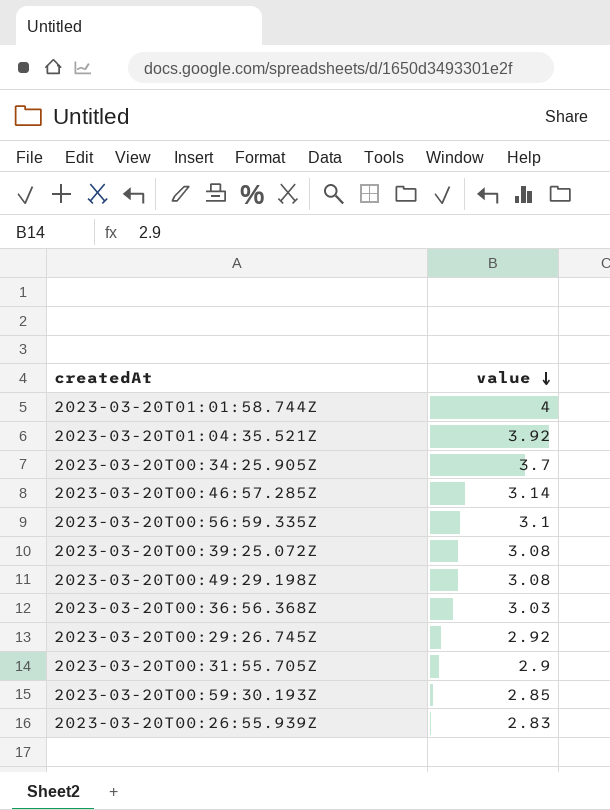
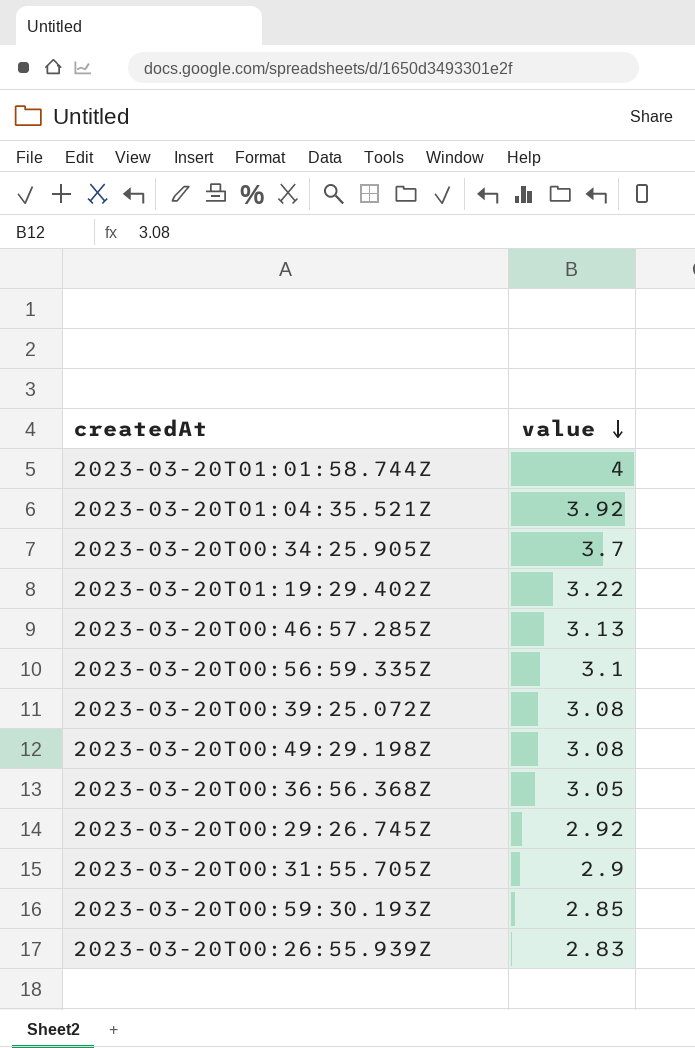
row 2023-03-20T01:19:29.402Z: none -> 3.22
2023-03-20T00:46:57.285Z | value: 3.14 -> 3.13
2023-03-20T00:36:56.368Z | value: 3.03 -> 3.05

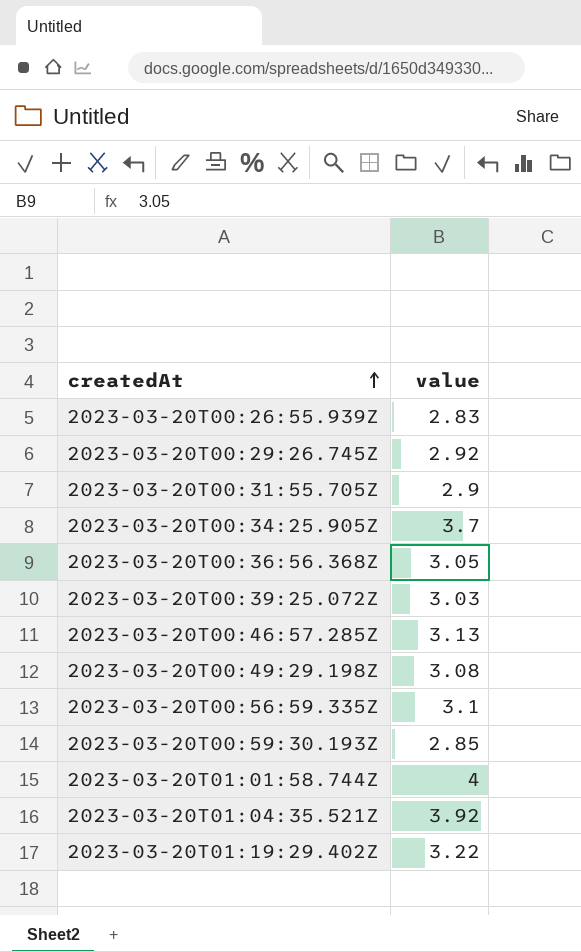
row order: value descending -> createdAt ascending
2023-03-20T00:39:25.072Z | value: 3.08 -> 3.03

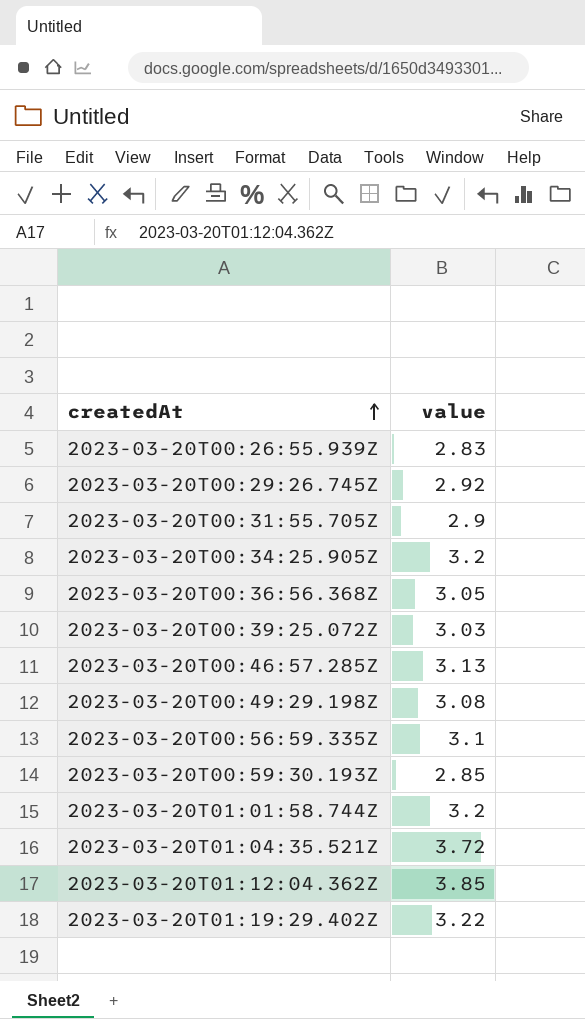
2023-03-20T00:34:25.905Z | value: 3.7 -> 3.2
2023-03-20T01:01:58.744Z | value: 4 -> 3.2
2023-03-20T01:04:35.521Z | value: 3.92 -> 3.72
row 2023-03-20T01:12:04.362Z: none -> 3.85

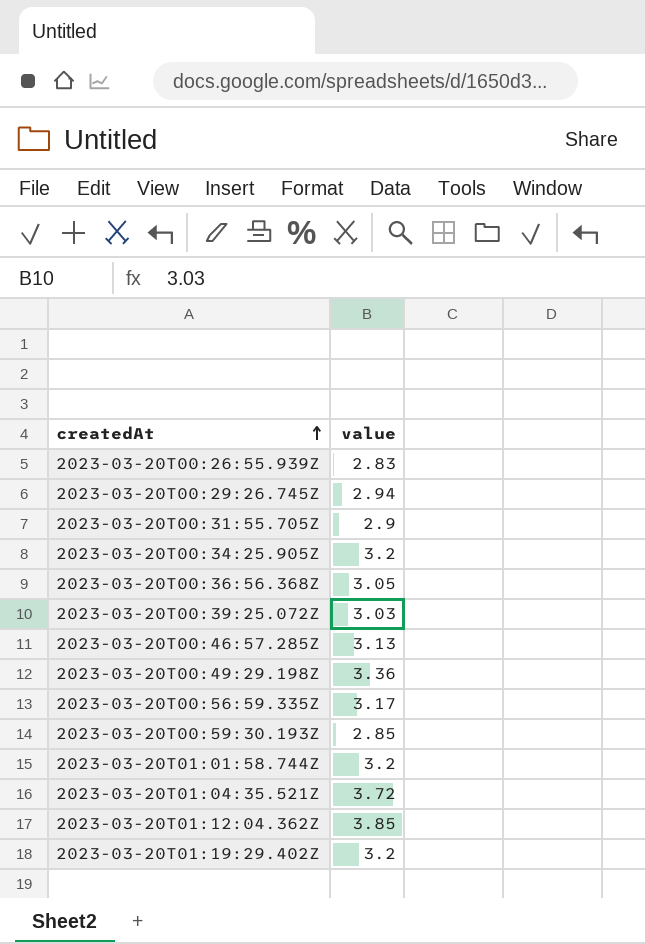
2023-03-20T00:29:26.745Z | value: 2.92 -> 2.94
2023-03-20T00:49:29.198Z | value: 3.08 -> 3.36
2023-03-20T00:56:59.335Z | value: 3.1 -> 3.17
2023-03-20T01:19:29.402Z | value: 3.22 -> 3.2

